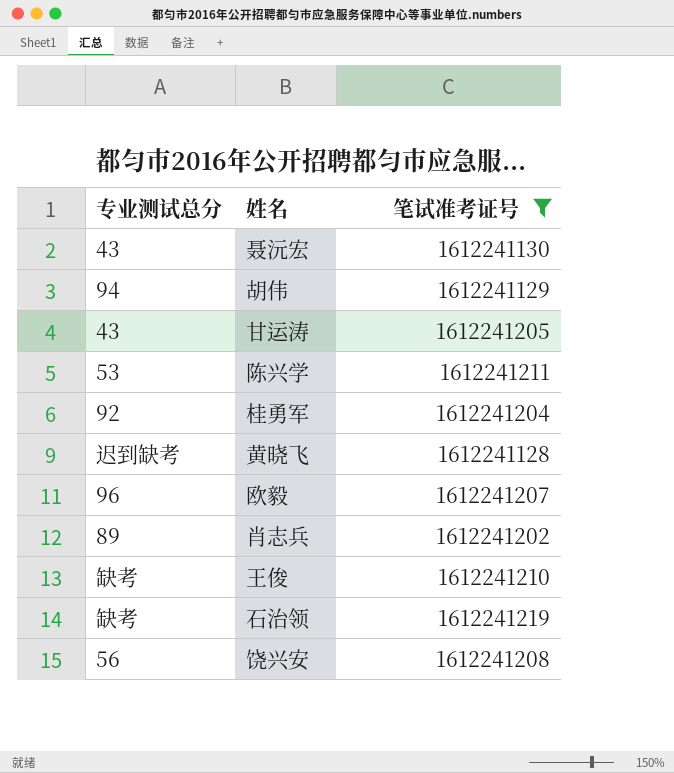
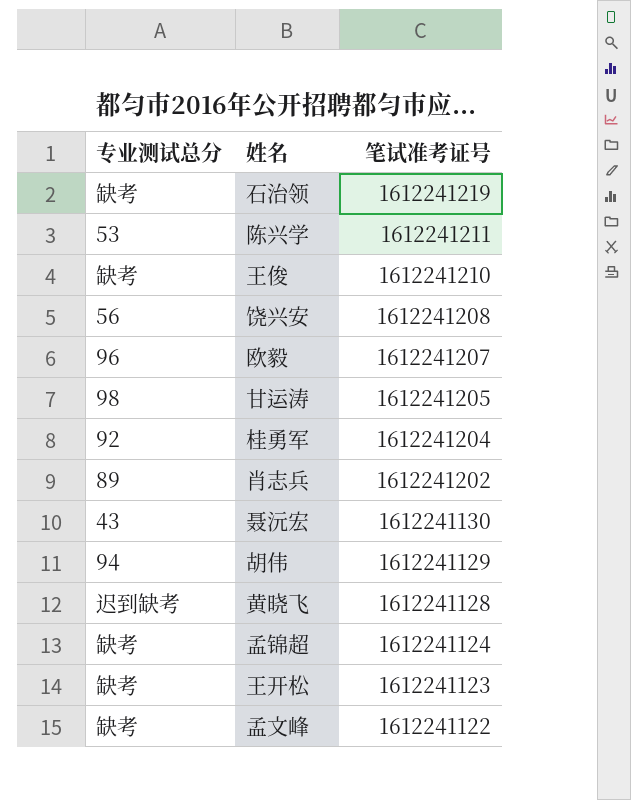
filter: 笔试准考证号 >= 1612241128 -> none
row order: none -> 笔试准考证号 descending
甘运涛 | 专业测试总分: 43 -> 98

